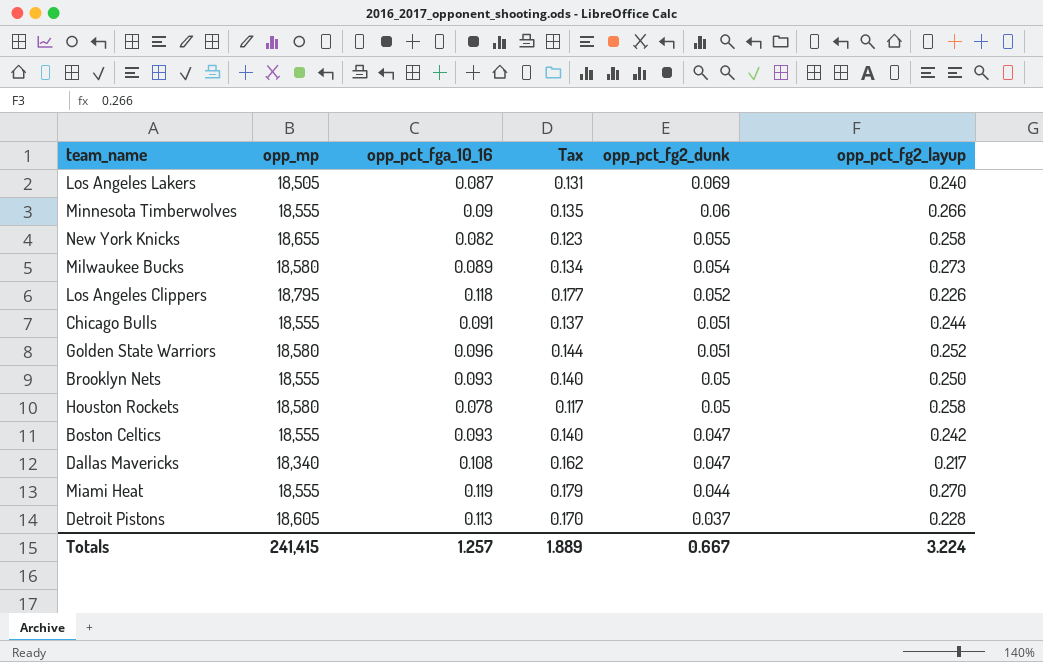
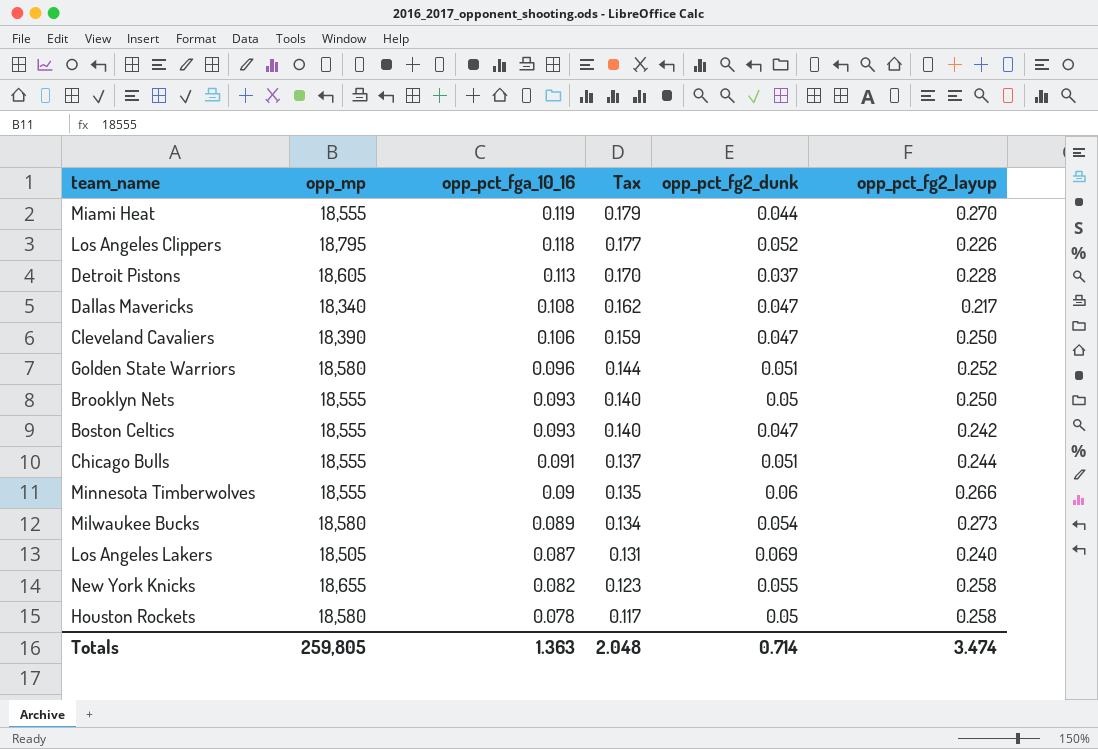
row order: opp_pct_fg2_dunk descending -> opp_pct_fga_10_16 descending
row Cleveland Cavaliers: none -> 18,390 | 0.106 | 0.159 | 0.047 | 0.250
Totals | opp_mp: 241,415 -> 259,805
Totals | opp_pct_fga_10_16: 1.257 -> 1.363
Totals | Tax: 1.889 -> 2.048
Totals | opp_pct_fg2_dunk: 0.667 -> 0.714
Totals | opp_pct_fg2_layup: 3.224 -> 3.474

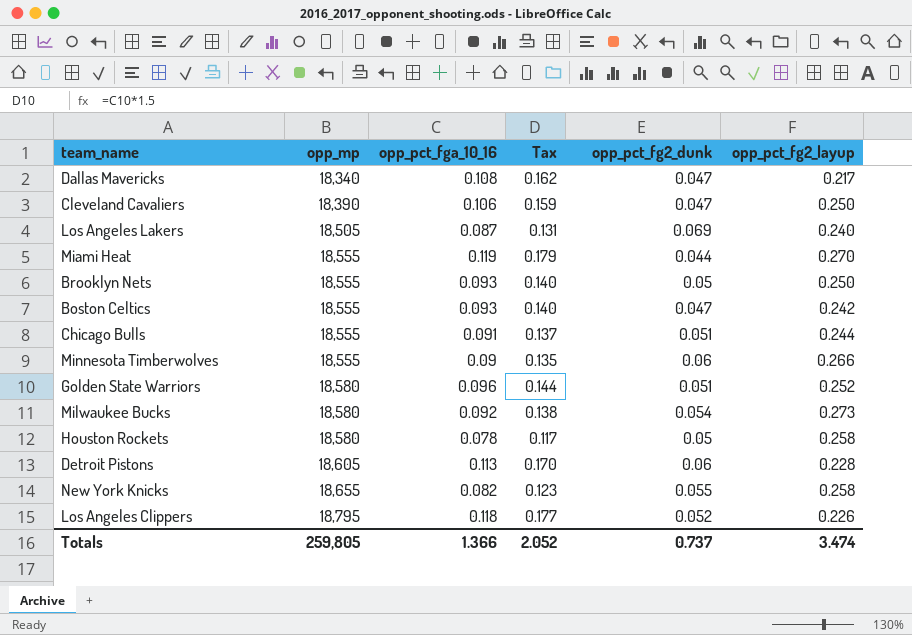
row order: opp_pct_fga_10_16 descending -> opp_mp ascending
Milwaukee Bucks | opp_pct_fga_10_16: 0.089 -> 0.092
Milwaukee Bucks | Tax: 0.134 -> 0.138
Detroit Pistons | opp_pct_fg2_dunk: 0.037 -> 0.06
Totals | opp_pct_fga_10_16: 1.363 -> 1.366
Totals | Tax: 2.048 -> 2.052
Totals | opp_pct_fg2_dunk: 0.714 -> 0.737

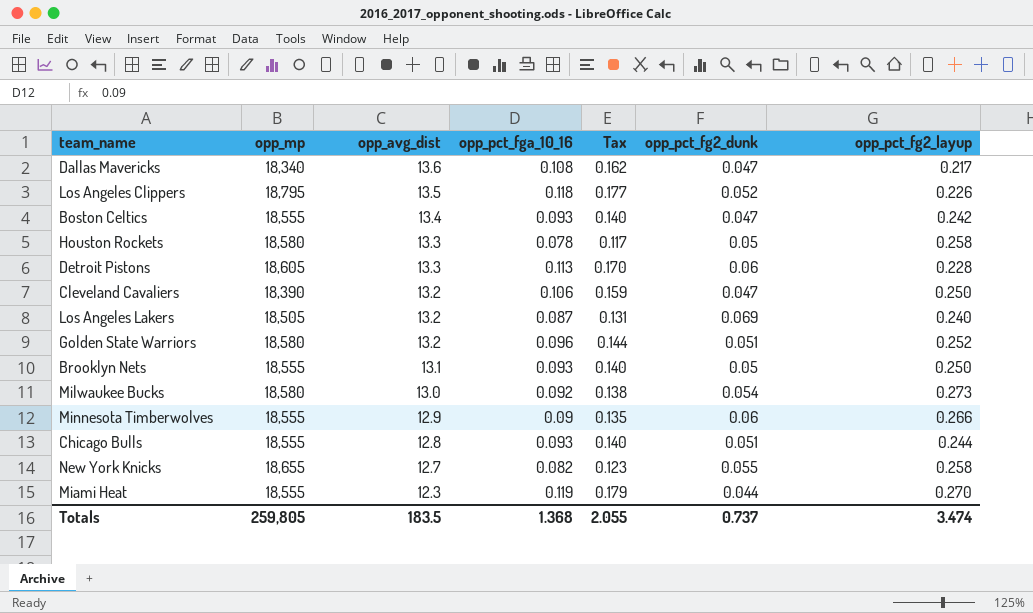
row order: opp_mp ascending -> opp_avg_dist descending
column opp_avg_dist | position: none -> 3
Chicago Bulls | opp_pct_fga_10_16: 0.091 -> 0.093
Chicago Bulls | Tax: 0.137 -> 0.140
Totals | opp_pct_fga_10_16: 1.366 -> 1.368
Totals | Tax: 2.052 -> 2.055

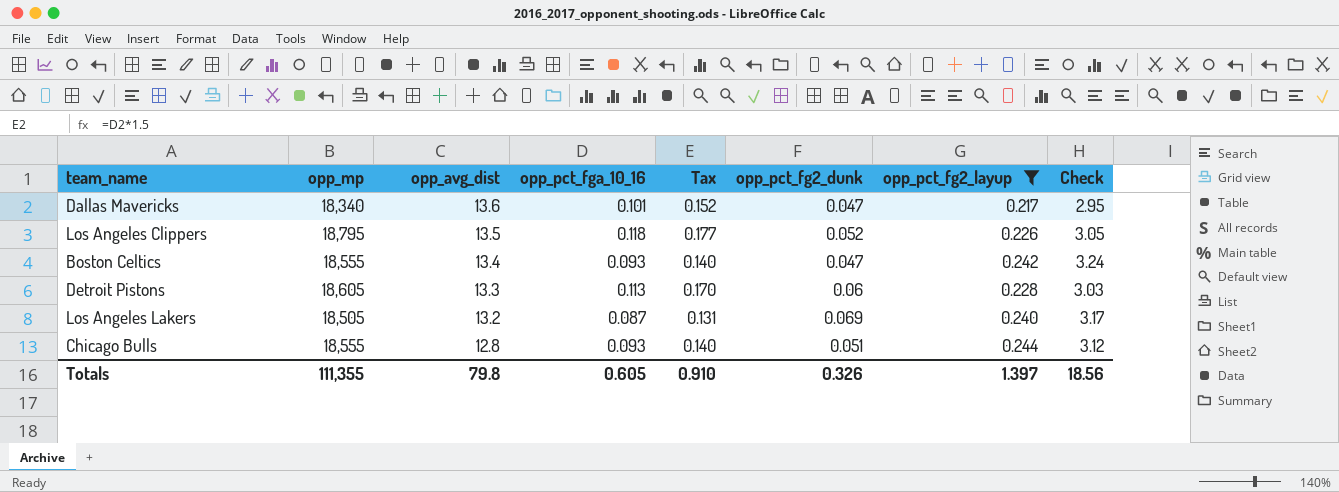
filter: none -> opp_pct_fg2_layup <= 0.244
column Check | formula: none -> [opp_avg_dist] * [opp_pct_fg2_layup]
Dallas Mavericks | opp_pct_fga_10_16: 0.108 -> 0.101
Dallas Mavericks | Tax: 0.162 -> 0.152
Totals | opp_mp: 259,805 -> 111,355
Totals | opp_avg_dist: 183.5 -> 79.8
Totals | opp_pct_fga_10_16: 1.368 -> 0.605
Totals | Tax: 2.055 -> 0.910
Totals | opp_pct_fg2_dunk: 0.737 -> 0.326
Totals | opp_pct_fg2_layup: 3.474 -> 1.397

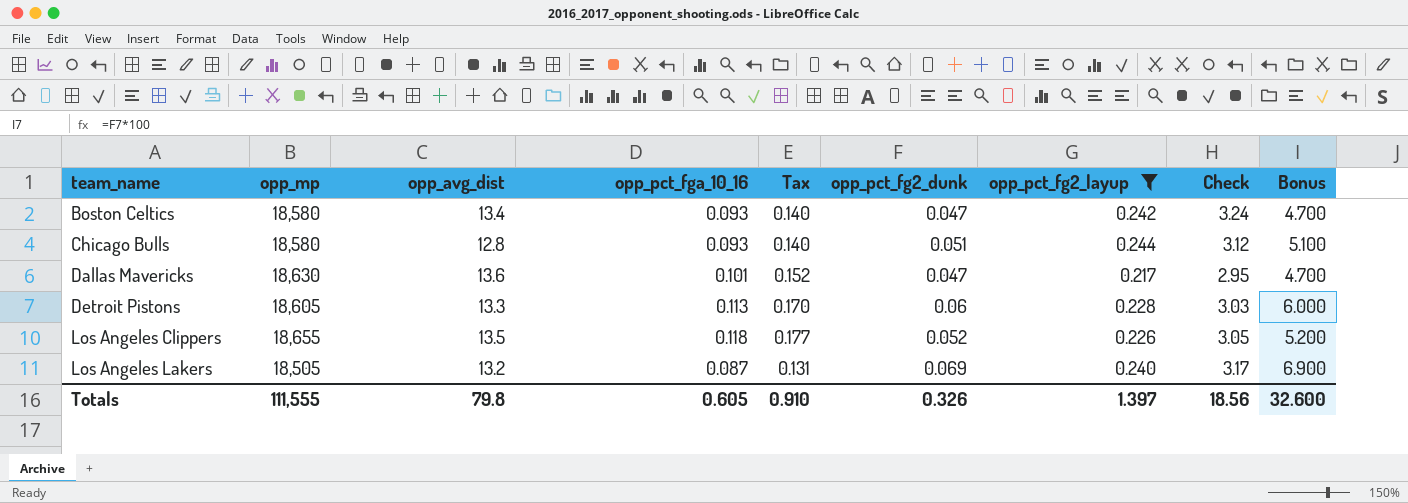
row order: opp_avg_dist descending -> team_name ascending
column Bonus | formula: none -> [opp_pct_fg2_dunk] * 100
Boston Celtics | opp_mp: 18,555 -> 18,580
Chicago Bulls | opp_mp: 18,555 -> 18,580
Dallas Mavericks | opp_mp: 18,340 -> 18,630
Los Angeles Clippers | opp_mp: 18,795 -> 18,655
Totals | opp_mp: 111,355 -> 111,555

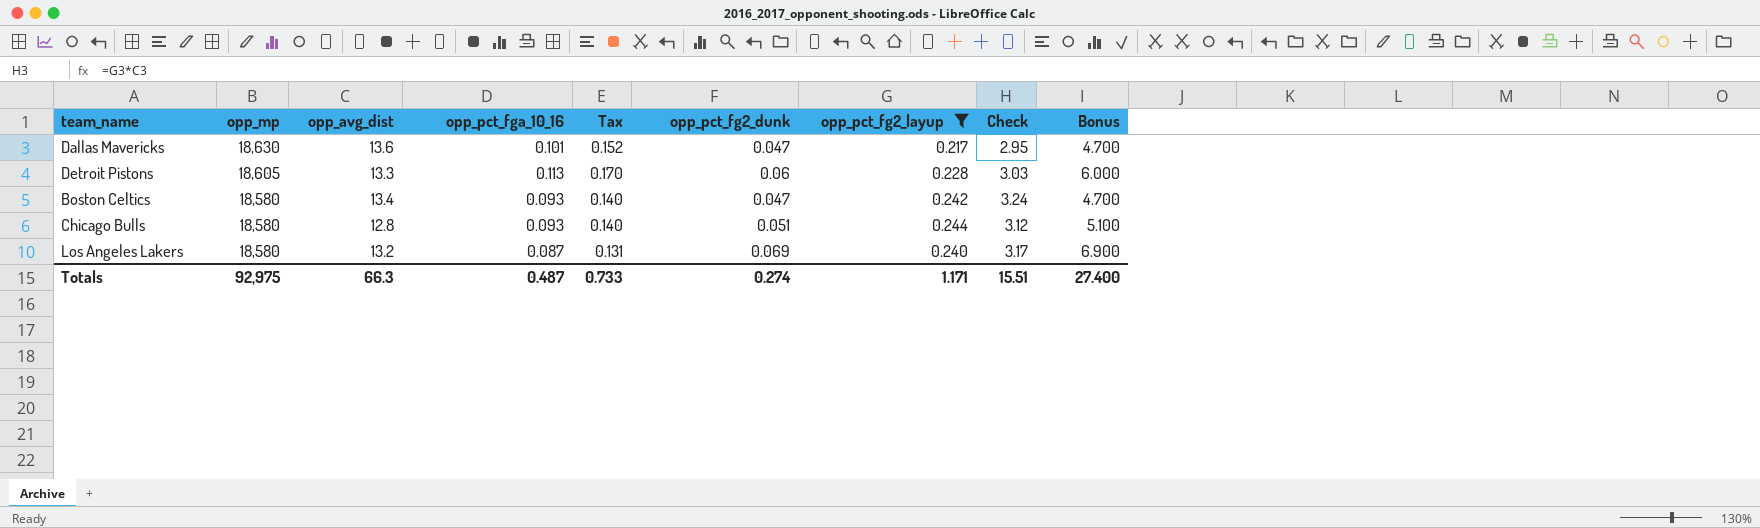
row order: team_name ascending -> opp_mp descending
row Los Angeles Clippers: 18,655 | 13.5 | 0.118 | 0.177 | 0.052 | 0.226 | 3.05 | 5.200 -> none
Los Angeles Lakers | opp_mp: 18,505 -> 18,580
Totals | opp_mp: 111,555 -> 92,975
Totals | opp_avg_dist: 79.8 -> 66.3
Totals | opp_pct_fga_10_16: 0.605 -> 0.487
Totals | Tax: 0.910 -> 0.733
Totals | opp_pct_fg2_dunk: 0.326 -> 0.274
Totals | opp_pct_fg2_layup: 1.397 -> 1.171
Totals | Check: 18.56 -> 15.51
Totals | Bonus: 32.600 -> 27.400

